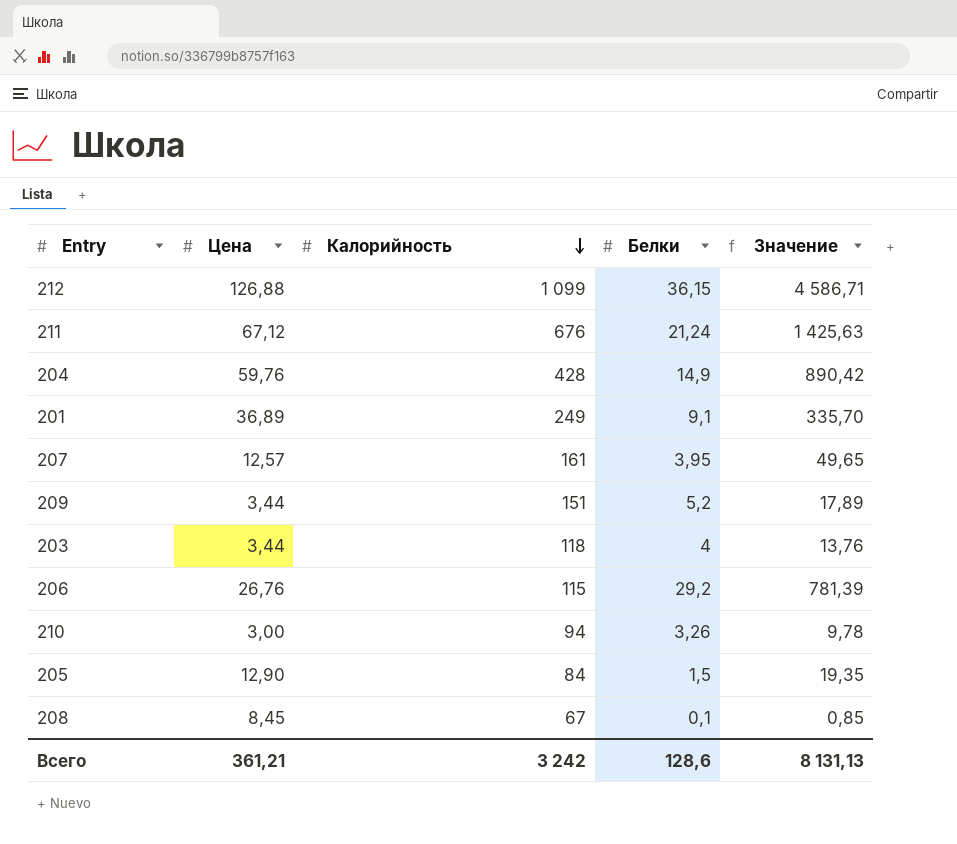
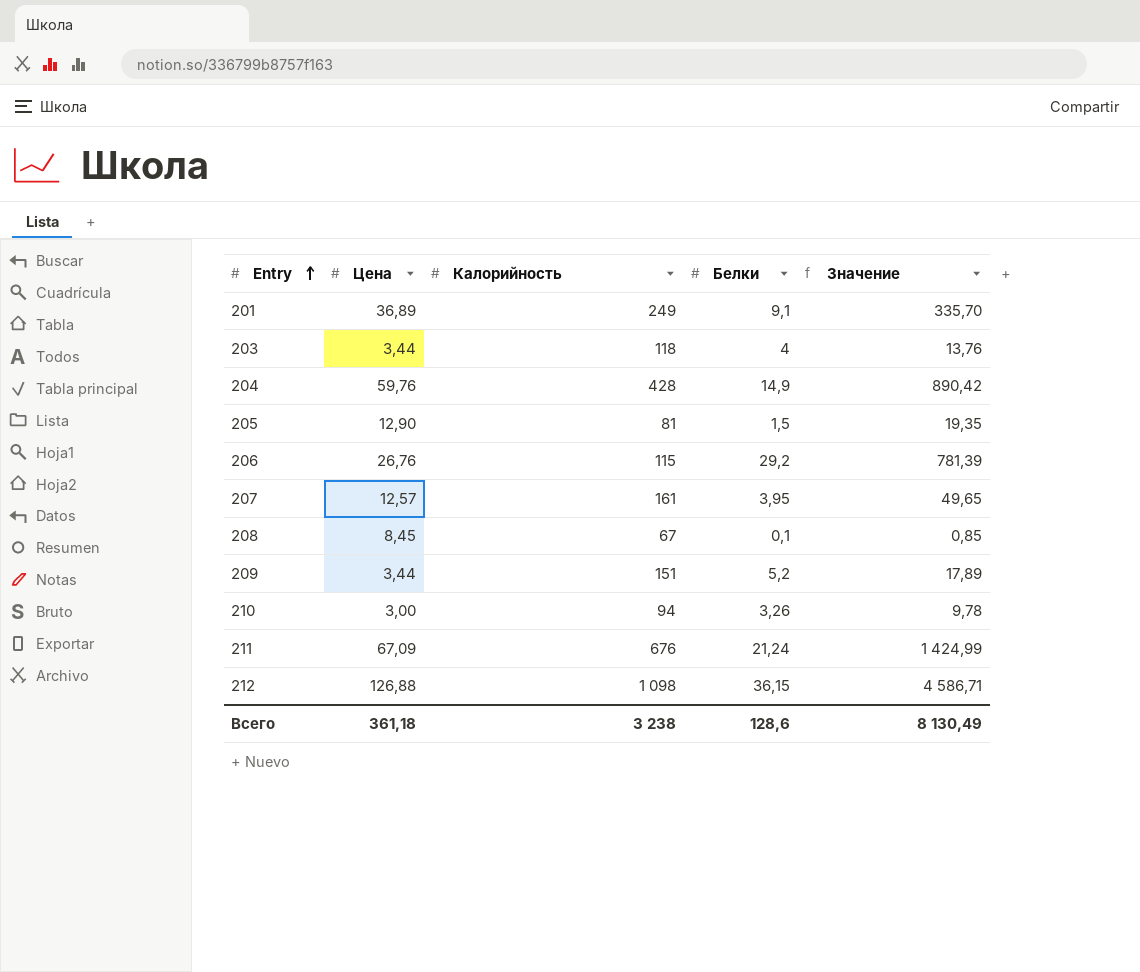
row order: Калорийность descending -> Entry ascending
205 | Калорийность: 84 -> 81
211 | Цена: 67,12 -> 67,09
211 | Значение: 1 425,63 -> 1 424,99
212 | Калорийность: 1 099 -> 1 098
Всего | Цена: 361,21 -> 361,18
Всего | Калорийность: 3 242 -> 3 238
Всего | Значение: 8 131,13 -> 8 130,49

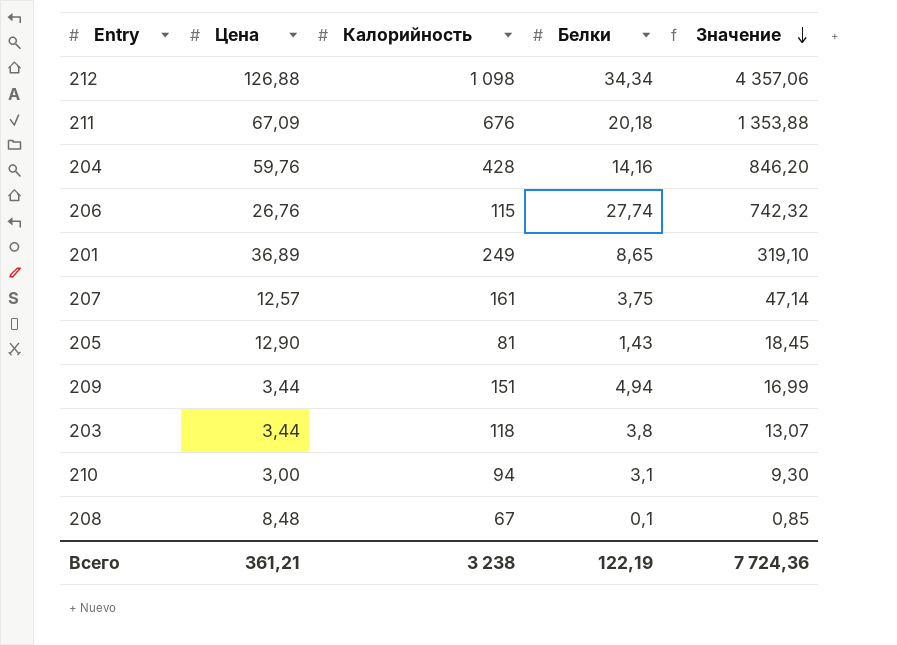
row order: Entry ascending -> Значение descending
212 | Белки: 36,15 -> 34,34
212 | Значение: 4 586,71 -> 4 357,06
211 | Белки: 21,24 -> 20,18
211 | Значение: 1 424,99 -> 1 353,88
204 | Белки: 14,9 -> 14,16
204 | Значение: 890,42 -> 846,20
206 | Белки: 29,2 -> 27,74
206 | Значение: 781,39 -> 742,32
201 | Белки: 9,1 -> 8,65
201 | Значение: 335,70 -> 319,10
207 | Белки: 3,95 -> 3,75
207 | Значение: 49,65 -> 47,14
205 | Белки: 1,5 -> 1,43
205 | Значение: 19,35 -> 18,45
209 | Белки: 5,2 -> 4,94
209 | Значение: 17,89 -> 16,99
203 | Белки: 4 -> 3,8
203 | Значение: 13,76 -> 13,07
210 | Белки: 3,26 -> 3,1
210 | Значение: 9,78 -> 9,30
208 | Цена: 8,45 -> 8,48
Всего | Цена: 361,18 -> 361,21
Всего | Белки: 128,6 -> 122,19
Всего | Значение: 8 130,49 -> 7 724,36

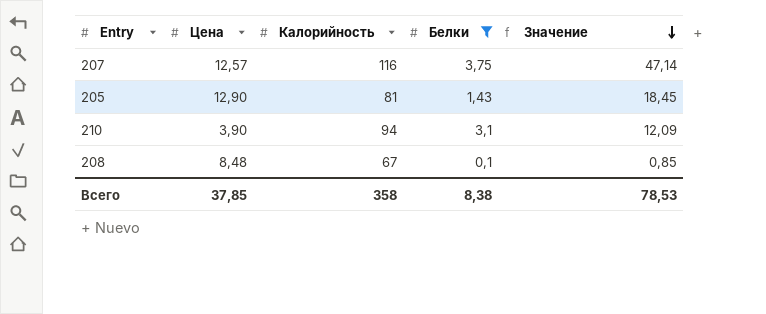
filter: none -> Белки <= 3,75
207 | Калорийность: 161 -> 116
210 | Цена: 3,00 -> 3,90
210 | Значение: 9,30 -> 12,09
Всего | Цена: 361,21 -> 37,85
Всего | Калорийность: 3 238 -> 358
Всего | Белки: 122,19 -> 8,38
Всего | Значение: 7 724,36 -> 78,53

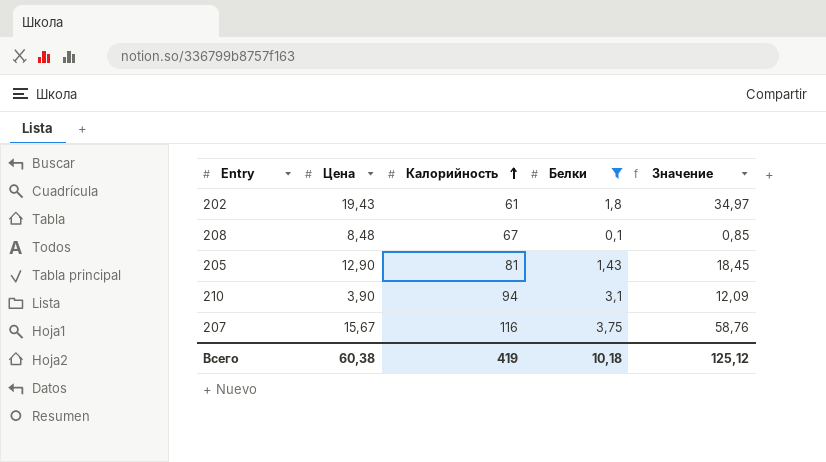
row order: Значение descending -> Калорийность ascending
row 202: none -> 19,43 | 61 | 1,8 | 34,97
207 | Цена: 12,57 -> 15,67
207 | Значение: 47,14 -> 58,76
Всего | Цена: 37,85 -> 60,38
Всего | Калорийность: 358 -> 419
Всего | Белки: 8,38 -> 10,18
Всего | Значение: 78,53 -> 125,12

